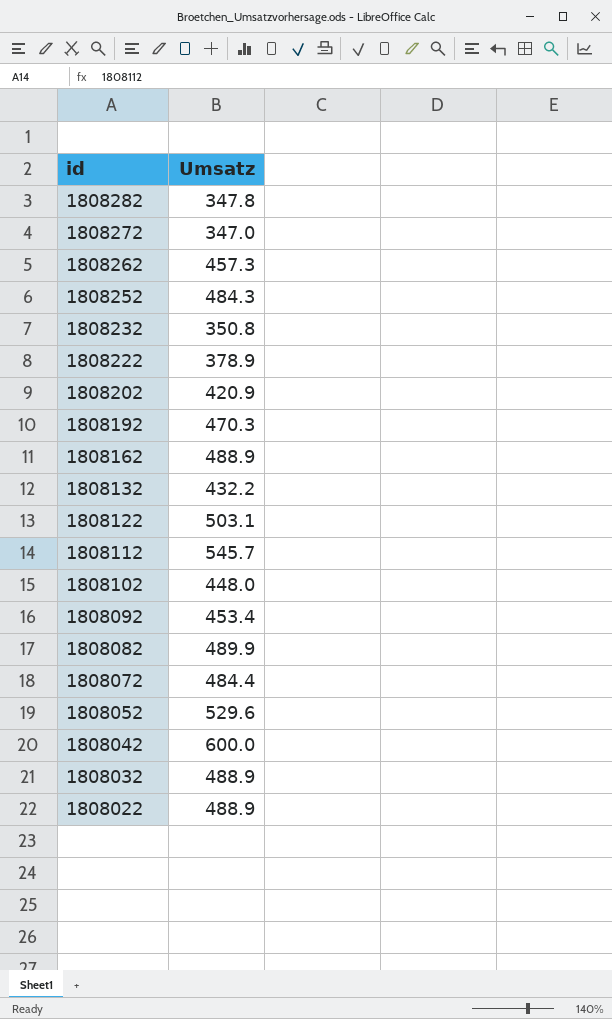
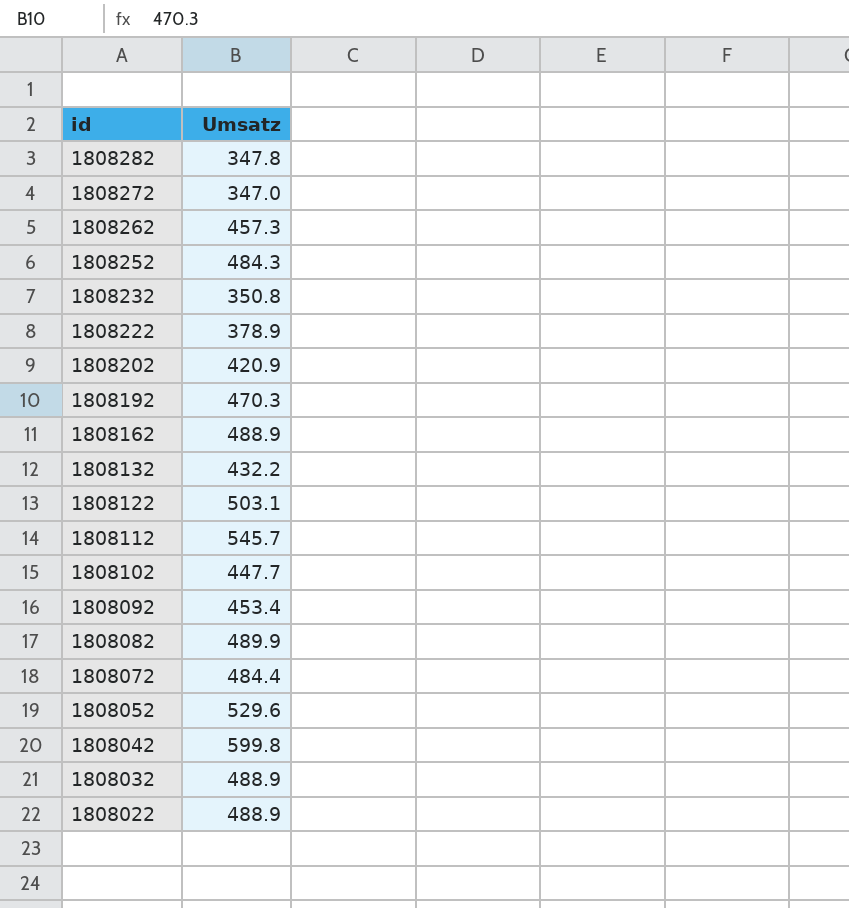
1808102 | Umsatz: 448.0 -> 447.7
1808042 | Umsatz: 600.0 -> 599.8

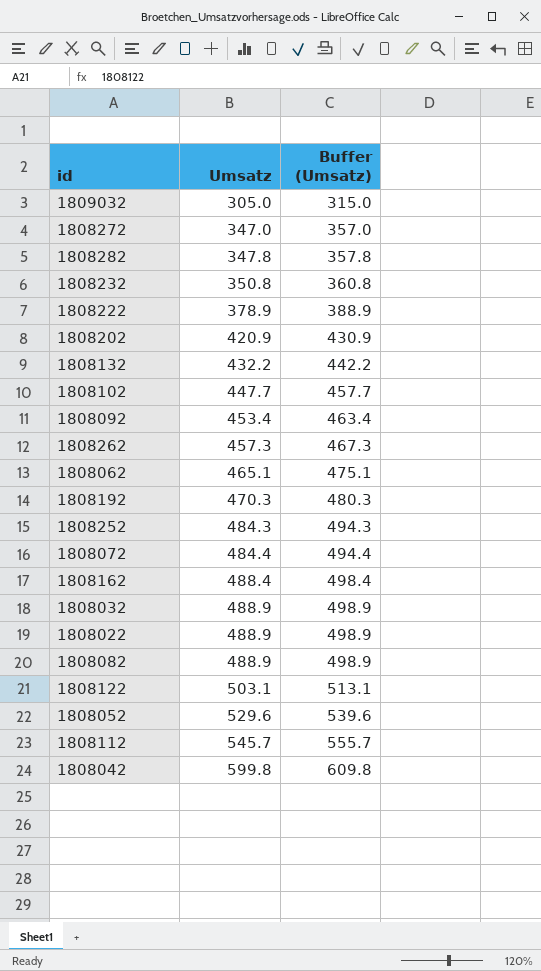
row order: id descending -> Umsatz ascending
column Buffer (Umsatz) | formula: none -> [Umsatz] + 10
row 1809032: none -> 305.0 | 315.0
row 1808062: none -> 465.1 | 475.1
1808162 | Umsatz: 488.9 -> 488.4
1808082 | Umsatz: 489.9 -> 488.9

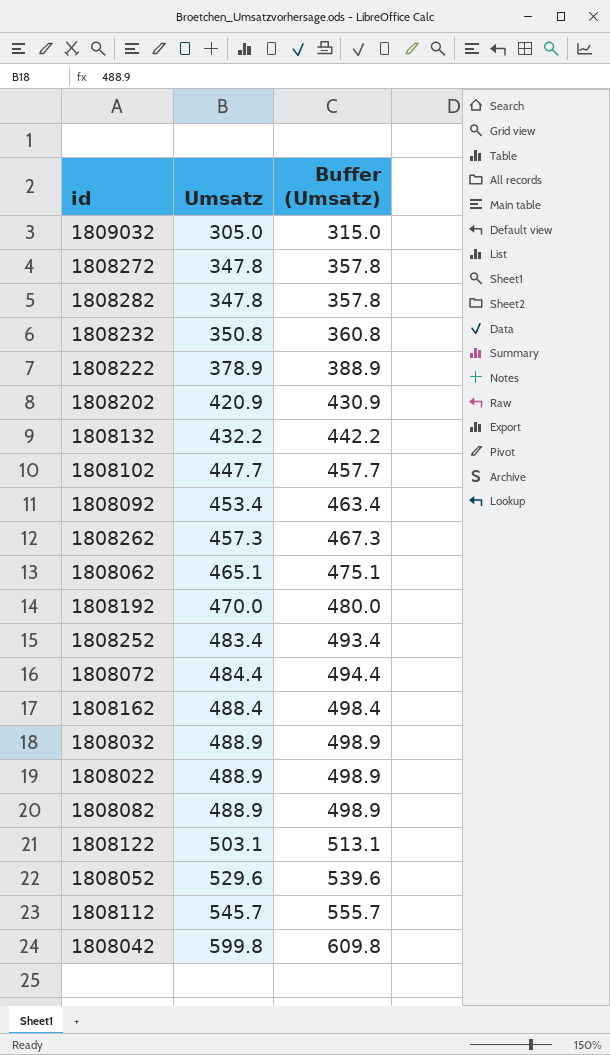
1808272 | Umsatz: 347.0 -> 347.8
1808272 | Buffer (Umsatz): 357.0 -> 357.8
1808192 | Umsatz: 470.3 -> 470.0
1808192 | Buffer (Umsatz): 480.3 -> 480.0
1808252 | Umsatz: 484.3 -> 483.4
1808252 | Buffer (Umsatz): 494.3 -> 493.4

